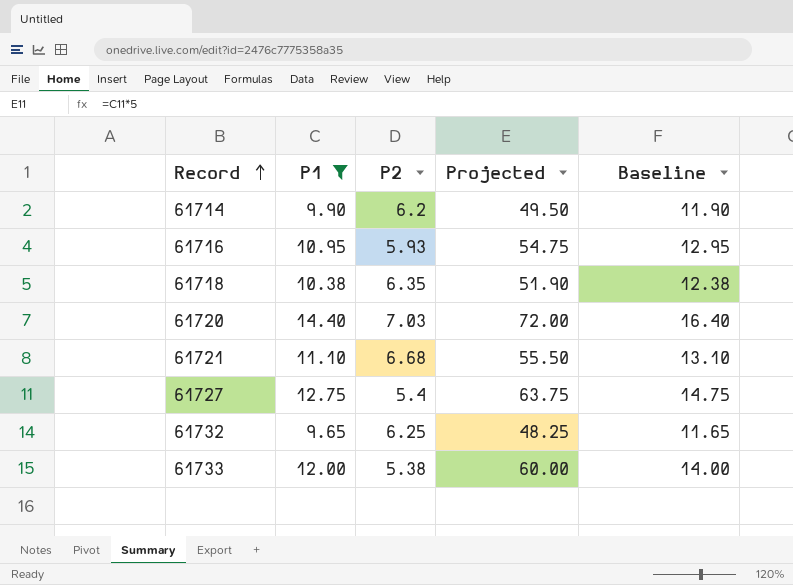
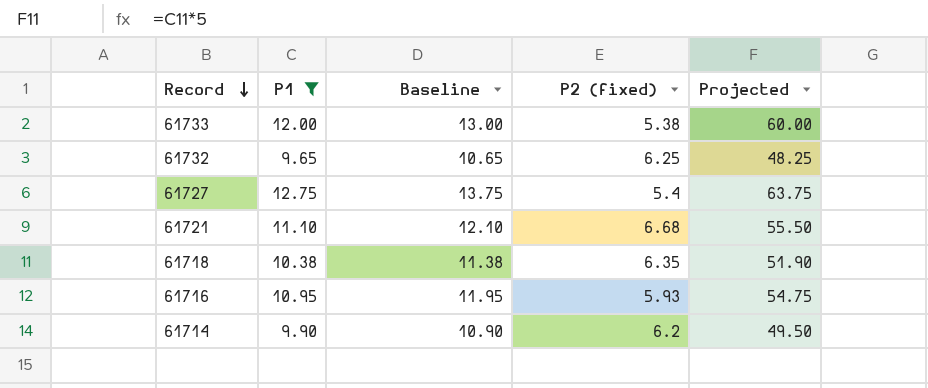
row order: Record ascending -> Record descending
column Baseline | formula: [P1] + 2 -> [P1] + 1
column Baseline | position: 5 -> 3
column name: P2 -> P2 (fixed)
row 61720: 14.40 | 7.03 | 72.00 | 16.40 -> none

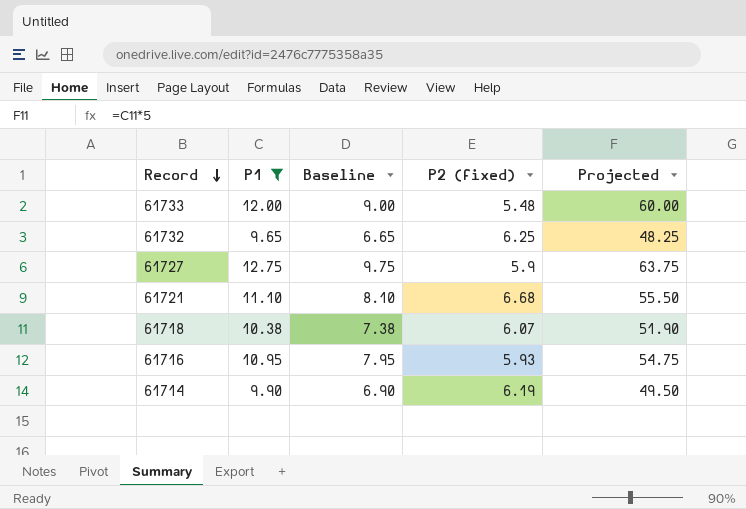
column Baseline | formula: [P1] + 1 -> [P1] - 3
61733 | P2 (fixed): 5.38 -> 5.48
61727 | P2 (fixed): 5.4 -> 5.9
61718 | P2 (fixed): 6.35 -> 6.07
61714 | P2 (fixed): 6.2 -> 6.19

